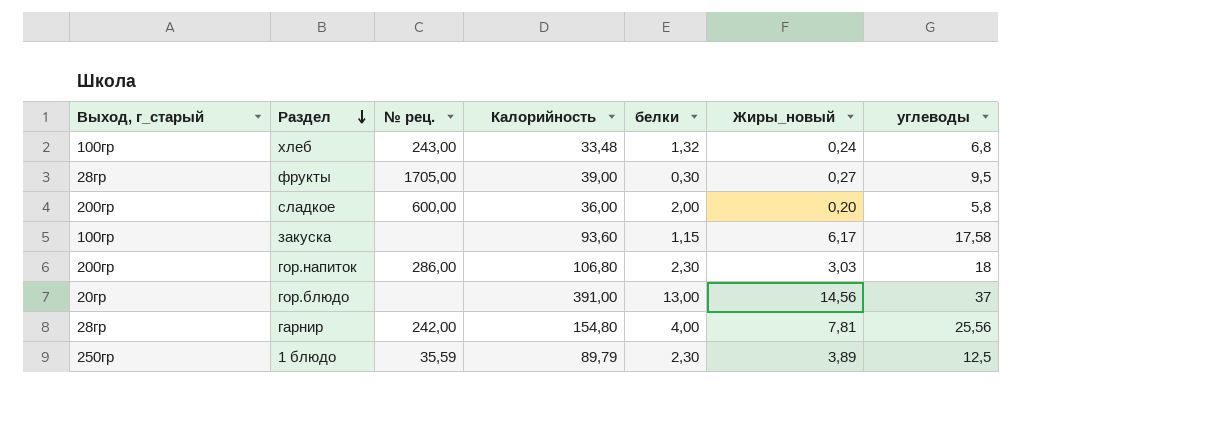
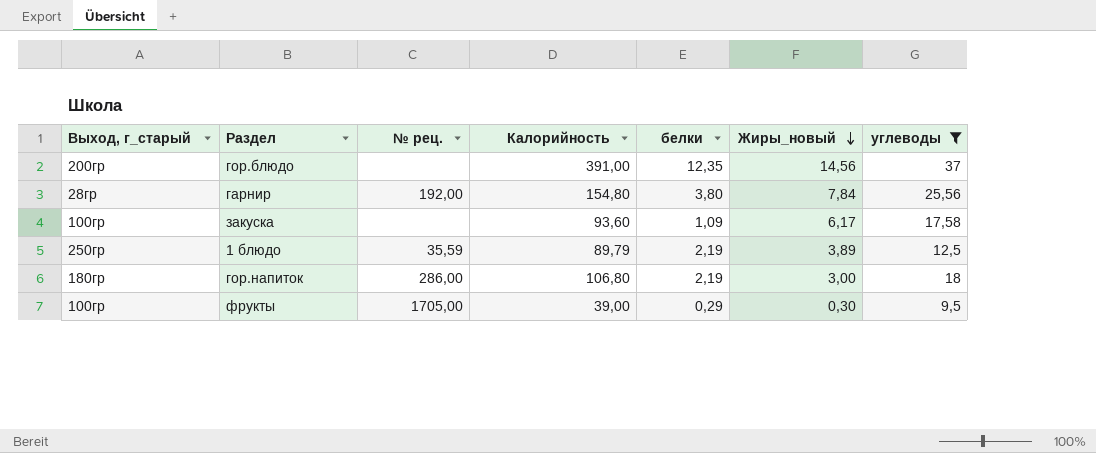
filter: none -> углеводы >= 9,5
row order: Раздел descending -> Жиры_новый descending
гор.блюдо | Выход, г_старый: 20гр -> 200гр
гор.блюдо | белки: 13,00 -> 12,35
гарнир | № рец.: 242,00 -> 192,00
гарнир | белки: 4,00 -> 3,80
гарнир | Жиры_новый: 7,81 -> 7,84
закуска | белки: 1,15 -> 1,09
1 блюдо | белки: 2,30 -> 2,19
гор.напиток | Выход, г_старый: 200гр -> 180гр
гор.напиток | белки: 2,30 -> 2,19
гор.напиток | Жиры_новый: 3,03 -> 3,00
фрукты | Выход, г_старый: 28гр -> 100гр
фрукты | белки: 0,30 -> 0,29
фрукты | Жиры_новый: 0,27 -> 0,30

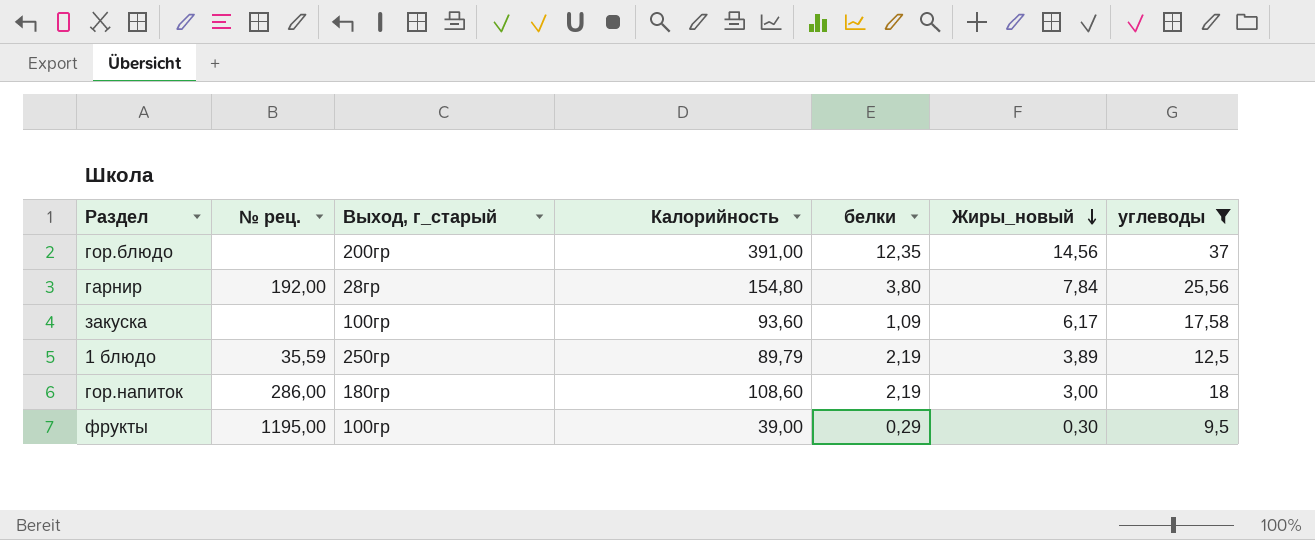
column Выход, г_старый | position: 1 -> 3
гор.напиток | Калорийность: 106,80 -> 108,60
фрукты | № рец.: 1705,00 -> 1195,00

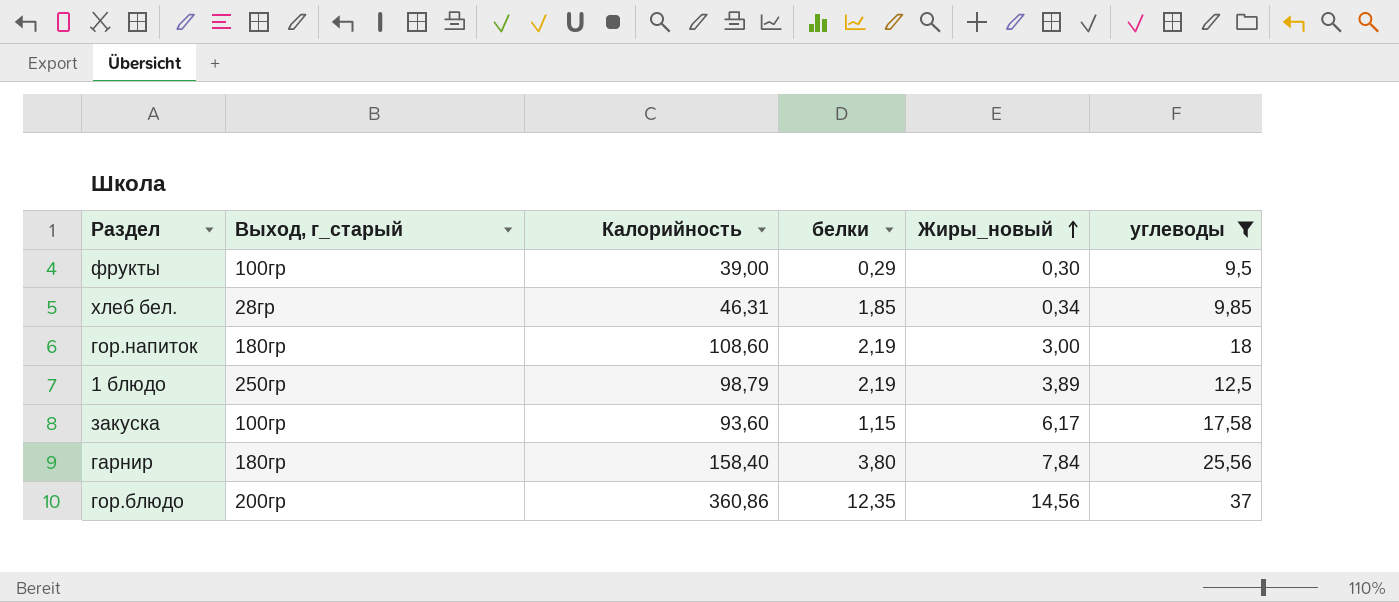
row order: Жиры_новый descending -> Жиры_новый ascending
column № рец. | position: 2 -> none
row хлеб бел.: none -> 28гр | 46,31 | 1,85 | 0,34 | 9,85
1 блюдо | Калорийность: 89,79 -> 98,79
закуска | белки: 1,09 -> 1,15
гарнир | Выход, г_старый: 28гр -> 180гр
гарнир | Калорийность: 154,80 -> 158,40
гор.блюдо | Калорийность: 391,00 -> 360,86

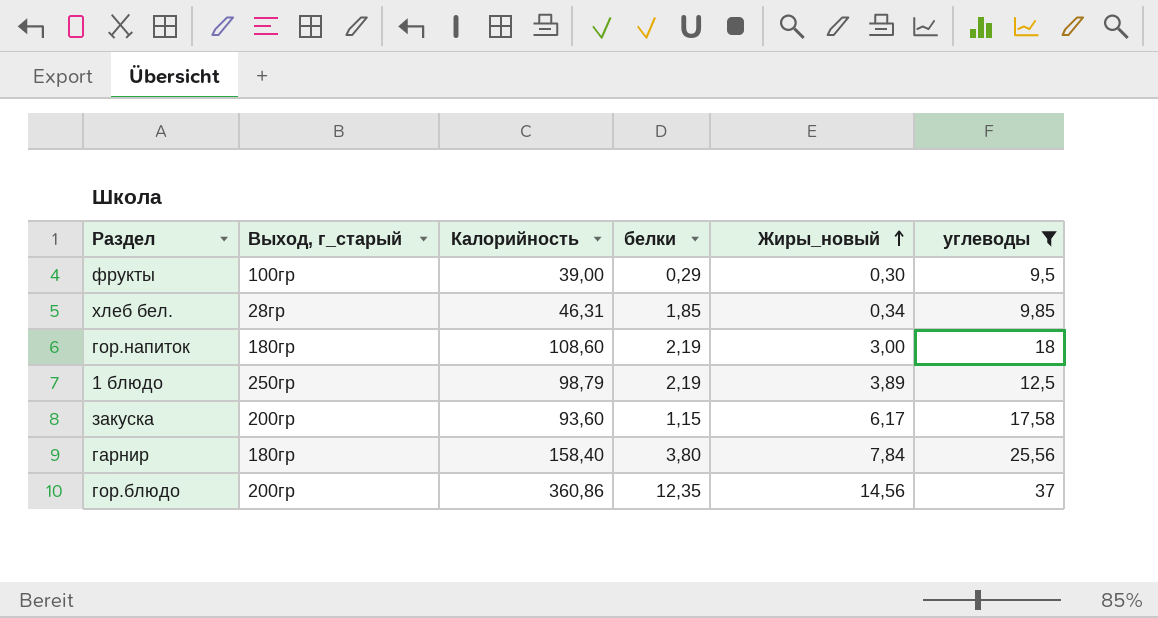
закуска | Выход, г_старый: 100гр -> 200гр

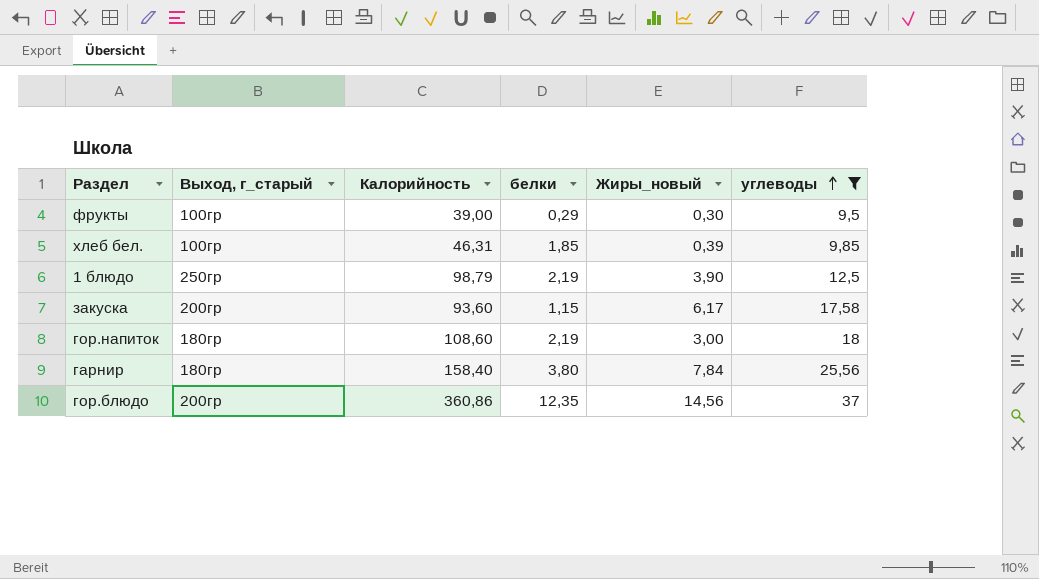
row order: Жиры_новый ascending -> углеводы ascending
хлеб бел. | Выход, г_старый: 28гр -> 100гр
хлеб бел. | Жиры_новый: 0,34 -> 0,39
1 блюдо | Жиры_новый: 3,89 -> 3,90

